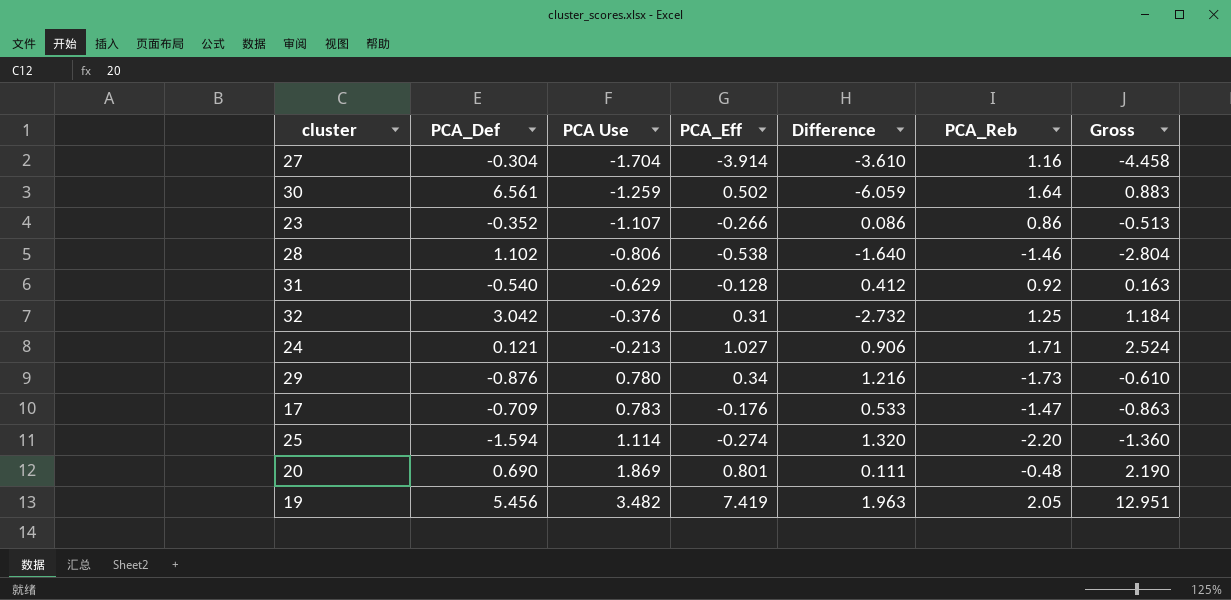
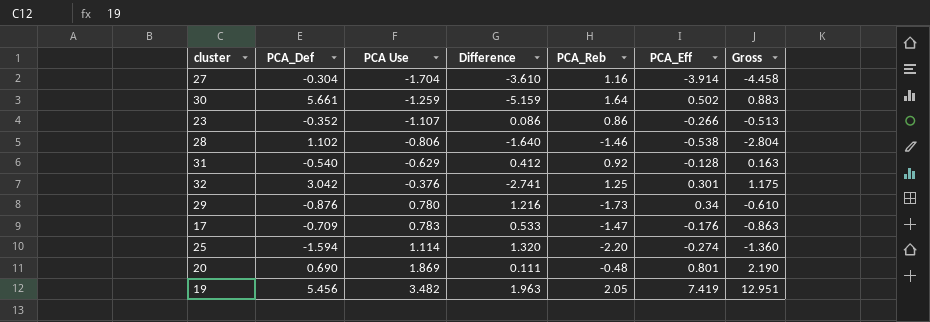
column PCA_Eff | position: 4 -> 6
row 24: 0.121 | -0.213 | 1.027 | 0.906 | 1.71 | 2.524 -> none
30 | PCA_Def: 6.561 -> 5.661
30 | Difference: -6.059 -> -5.159
32 | Difference: -2.732 -> -2.741
32 | PCA_Eff: 0.31 -> 0.301
32 | Gross: 1.184 -> 1.175

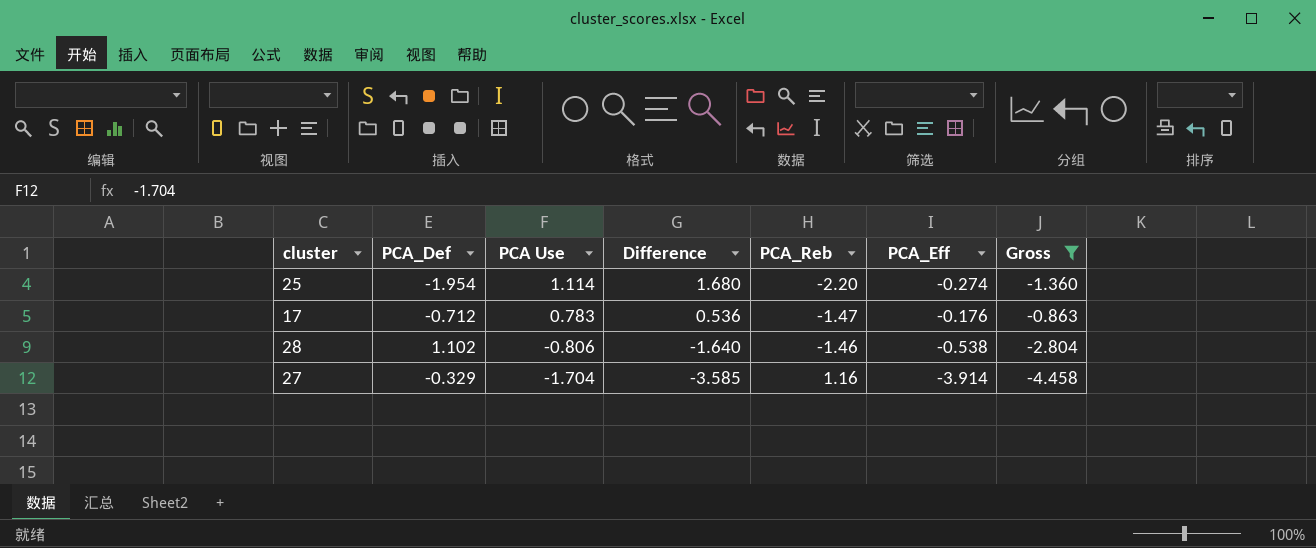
filter: none -> Gross <= -0.863
row order: PCA Use ascending -> PCA Use descending
25 | PCA_Def: -1.594 -> -1.954
25 | Difference: 1.320 -> 1.680
17 | PCA_Def: -0.709 -> -0.712
17 | Difference: 0.533 -> 0.536
27 | PCA_Def: -0.304 -> -0.329
27 | Difference: -3.610 -> -3.585

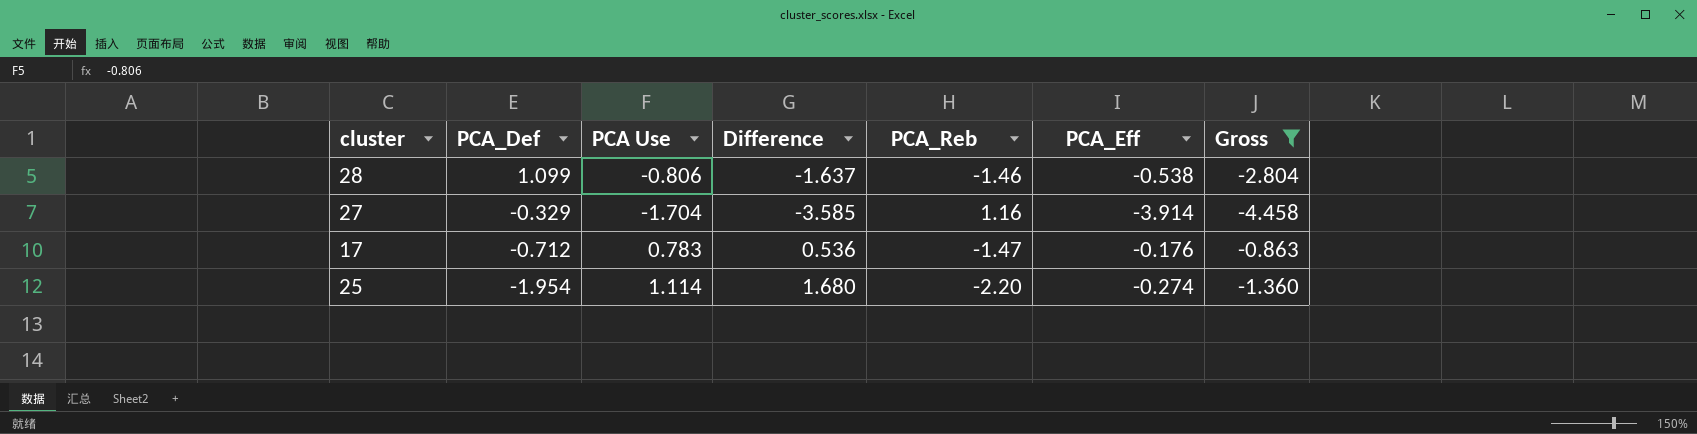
row order: PCA Use descending -> PCA_Def descending
28 | PCA_Def: 1.102 -> 1.099
28 | Difference: -1.640 -> -1.637

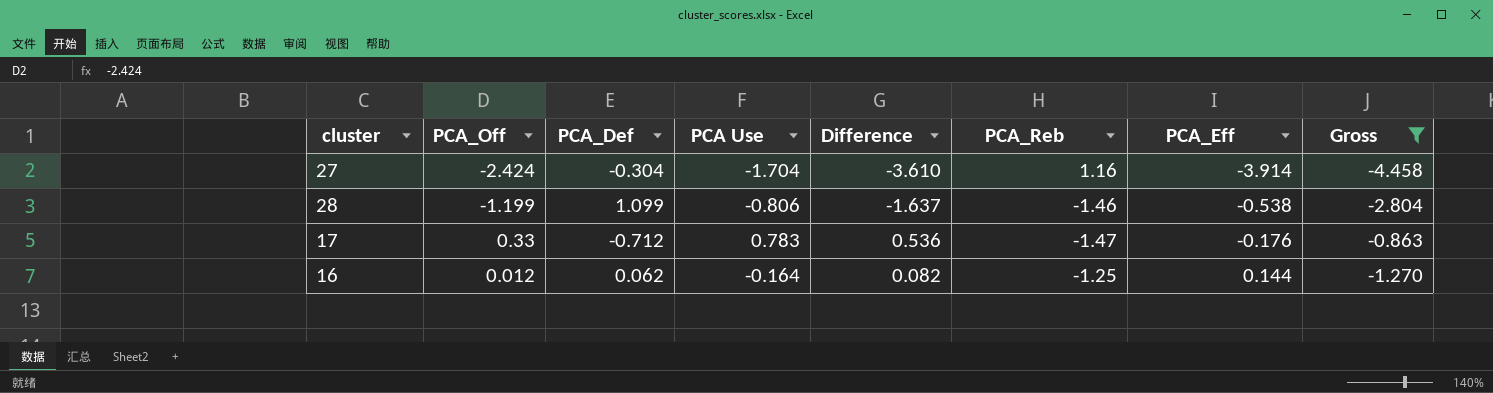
row order: PCA_Def descending -> PCA_Eff ascending
column PCA_Off | position: none -> 2
row 25: -1.954 | 1.114 | 1.680 | -2.20 | -0.274 | -1.360 -> none
27 | PCA_Def: -0.329 -> -0.304
27 | Difference: -3.585 -> -3.610
row 16: none -> 0.012 | 0.062 | -0.164 | 0.082 | -1.25 | 0.144 | -1.270

